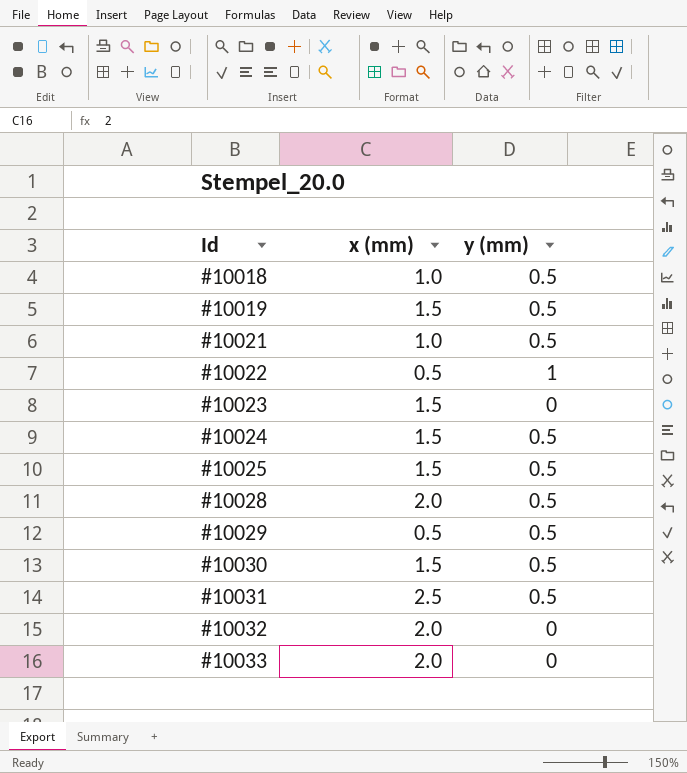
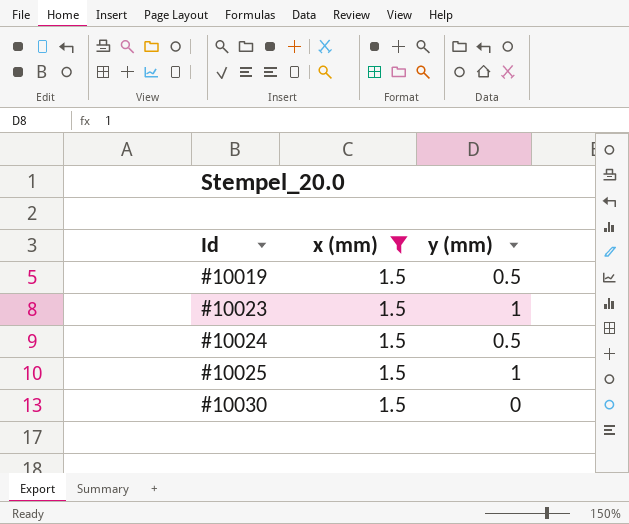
filter: none -> x (mm) = 1.5
#10023 | y (mm): 0 -> 1
#10025 | y (mm): 0.5 -> 1
#10030 | y (mm): 0.5 -> 0

